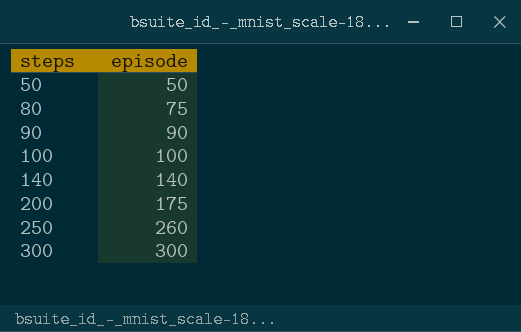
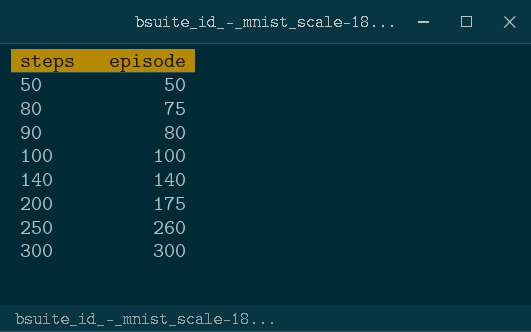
90 | episode: 90 -> 80

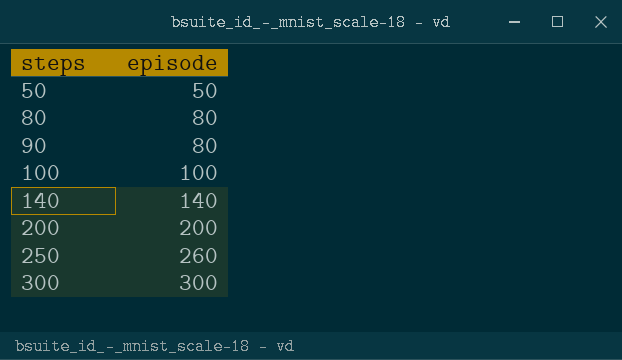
80 | episode: 75 -> 80
200 | episode: 175 -> 200

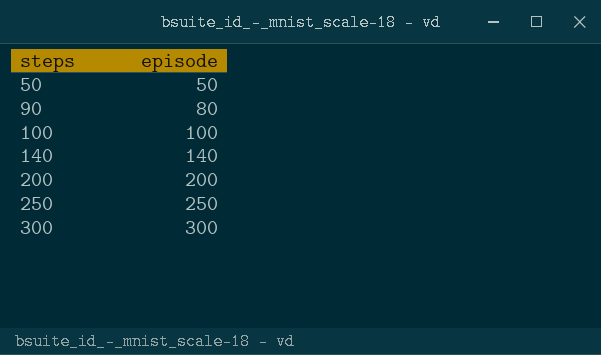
row 80: 80 -> none
250 | episode: 260 -> 250

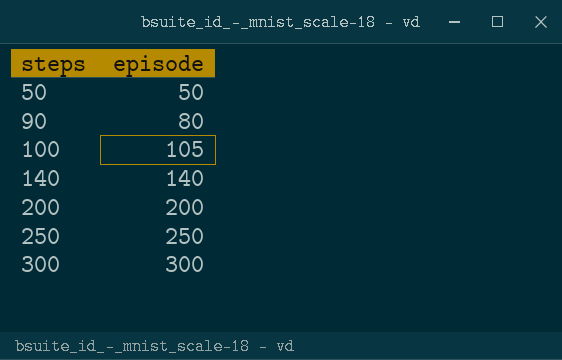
100 | episode: 100 -> 105

